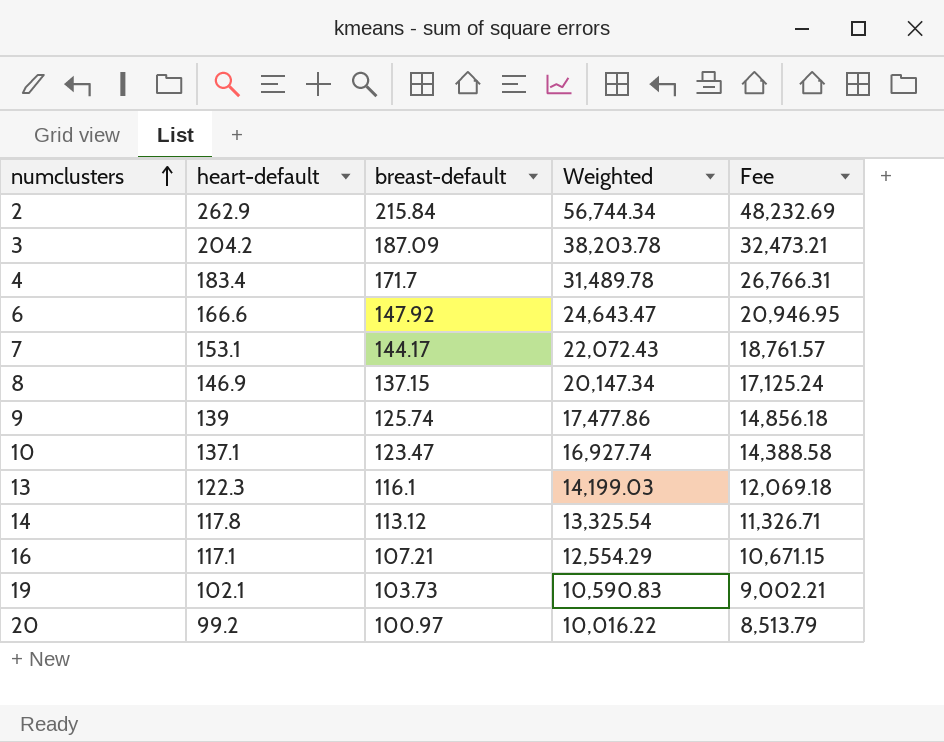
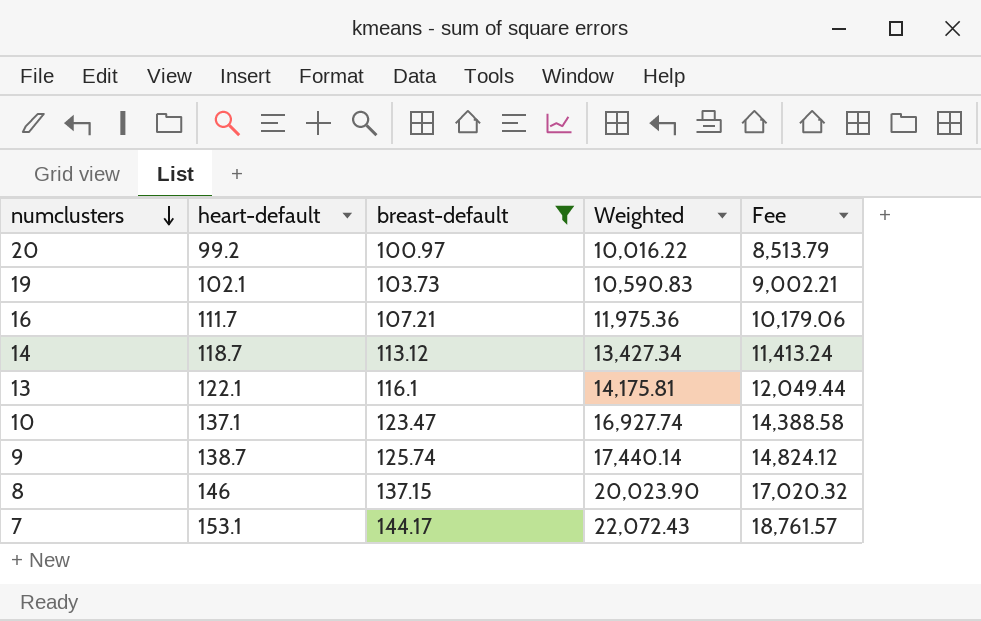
filter: none -> breast-default <= 144.17
row order: numclusters ascending -> numclusters descending
16 | heart-default: 117.1 -> 111.7
16 | Weighted: 12,554.29 -> 11,975.36
16 | Fee: 10,671.15 -> 10,179.06
14 | heart-default: 117.8 -> 118.7
14 | Weighted: 13,325.54 -> 13,427.34
14 | Fee: 11,326.71 -> 11,413.24
13 | heart-default: 122.3 -> 122.1
13 | Weighted: 14,199.03 -> 14,175.81
13 | Fee: 12,069.18 -> 12,049.44
9 | heart-default: 139 -> 138.7
9 | Weighted: 17,477.86 -> 17,440.14
9 | Fee: 14,856.18 -> 14,824.12
8 | heart-default: 146.9 -> 146
8 | Weighted: 20,147.34 -> 20,023.90
8 | Fee: 17,125.24 -> 17,020.32

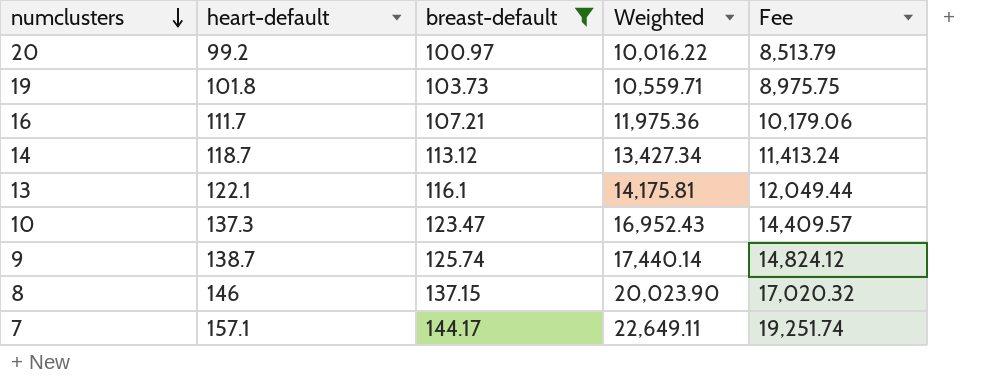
19 | heart-default: 102.1 -> 101.8
19 | Weighted: 10,590.83 -> 10,559.71
19 | Fee: 9,002.21 -> 8,975.75
10 | heart-default: 137.1 -> 137.3
10 | Weighted: 16,927.74 -> 16,952.43
10 | Fee: 14,388.58 -> 14,409.57
7 | heart-default: 153.1 -> 157.1
7 | Weighted: 22,072.43 -> 22,649.11
7 | Fee: 18,761.57 -> 19,251.74

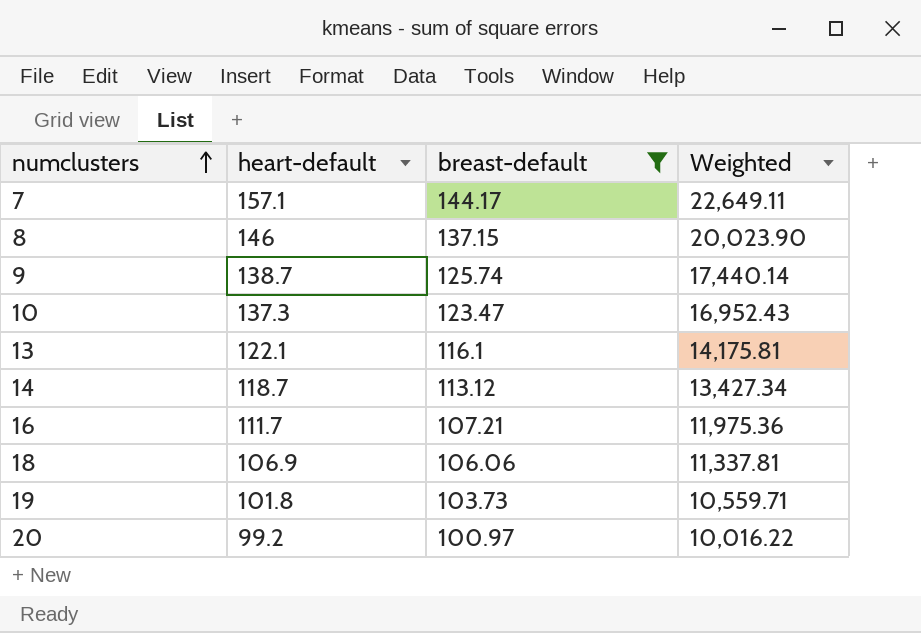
row order: numclusters descending -> numclusters ascending
column Fee | formula: [Weighted] * 0.85 -> none
row 18: none -> 106.9 | 106.06 | 11,337.81

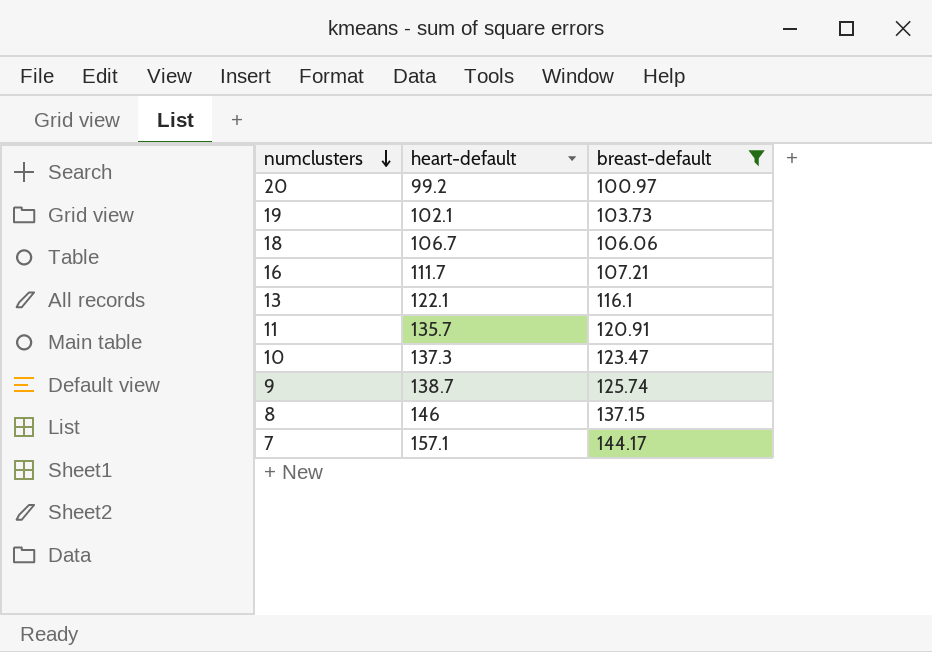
row order: numclusters ascending -> numclusters descending
column Weighted | formula: [heart-default] * [breast-default] -> none
row 14: 118.7 | 113.12 | 13,427.34 -> none
19 | heart-default: 101.8 -> 102.1
18 | heart-default: 106.9 -> 106.7
row 11: none -> 135.7 | 120.91

